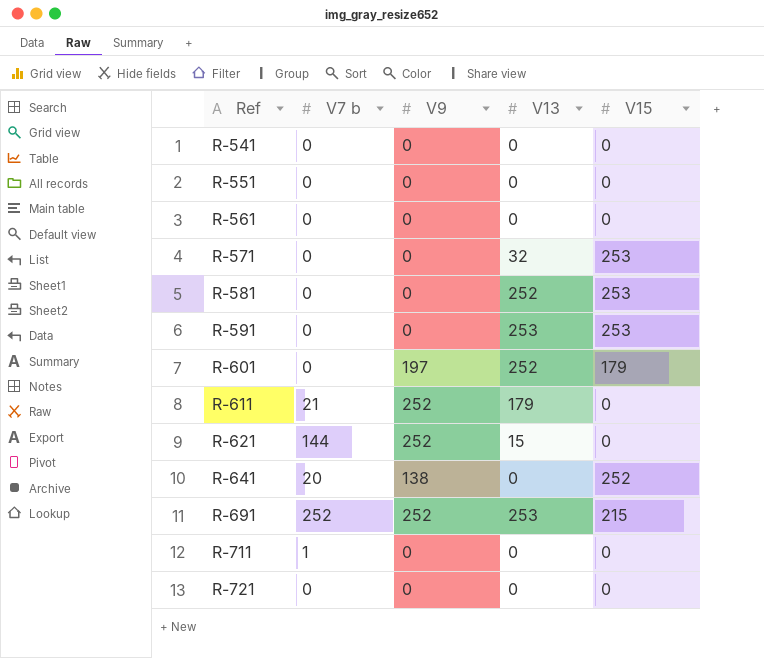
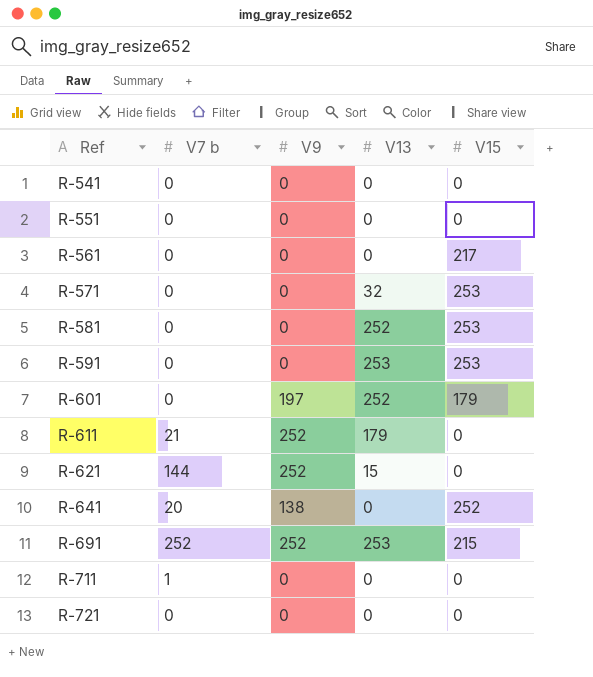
R-561 | V15: 0 -> 217

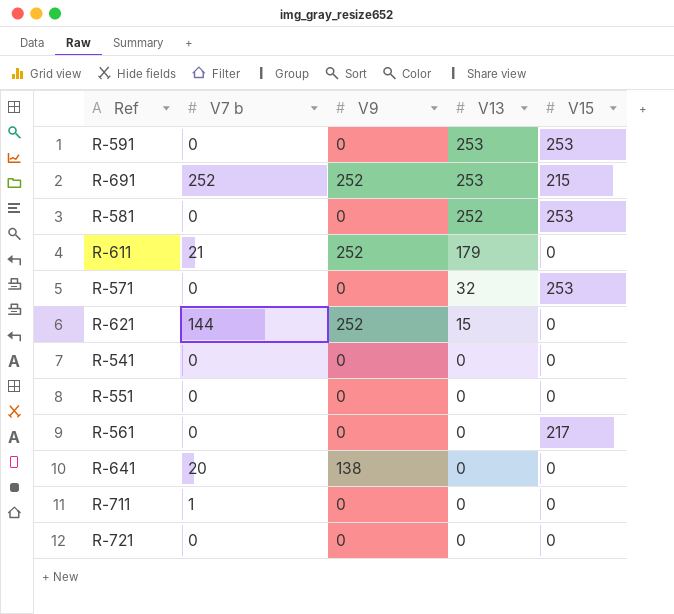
row order: Ref ascending -> V13 descending
row R-601: 0 | 197 | 252 | 179 -> none
R-641 | V15: 252 -> 0

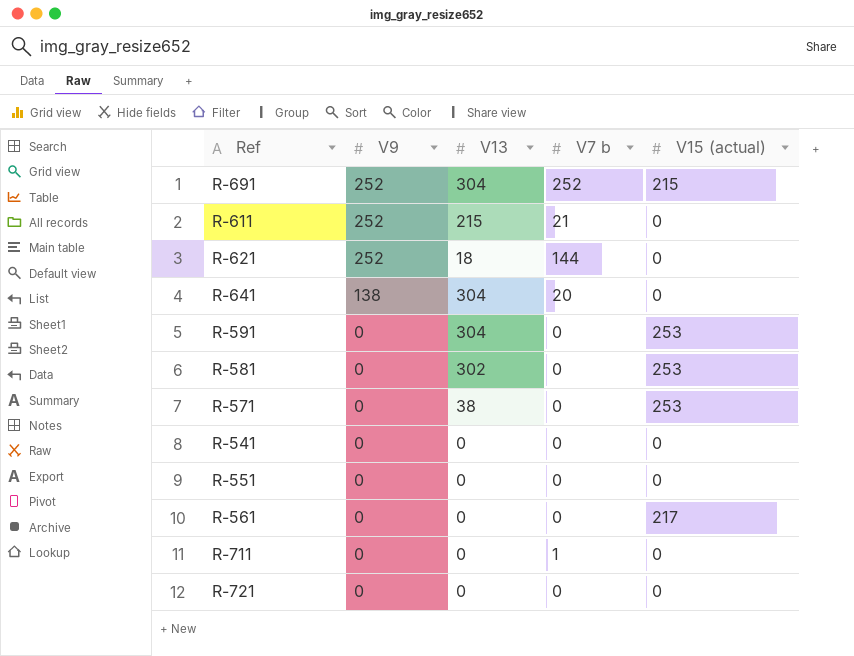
row order: V13 descending -> V9 descending
column V7 b | position: 2 -> 4
column name: V15 -> V15 (actual)
R-691 | V13: 253 -> 304
R-611 | V13: 179 -> 215
R-621 | V13: 15 -> 18
R-641 | V13: 0 -> 304
R-591 | V13: 253 -> 304
R-581 | V13: 252 -> 302
R-571 | V13: 32 -> 38

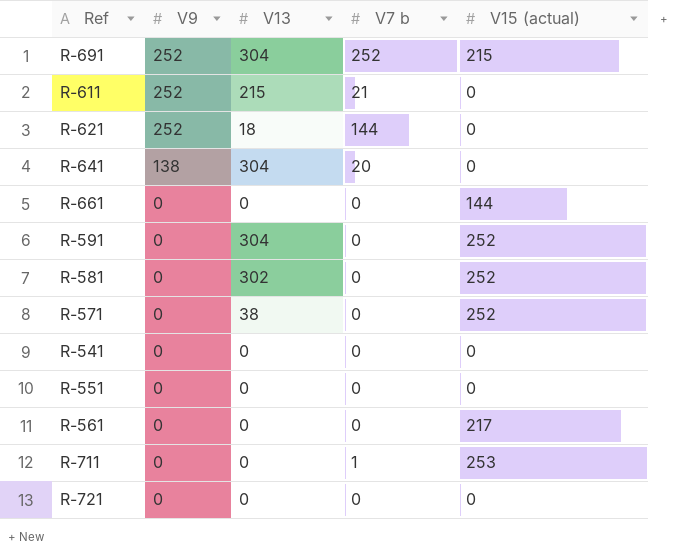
row R-661: none -> 0 | 0 | 0 | 144
R-591 | V15 (actual): 253 -> 252
R-581 | V15 (actual): 253 -> 252
R-571 | V15 (actual): 253 -> 252
R-711 | V15 (actual): 0 -> 253

